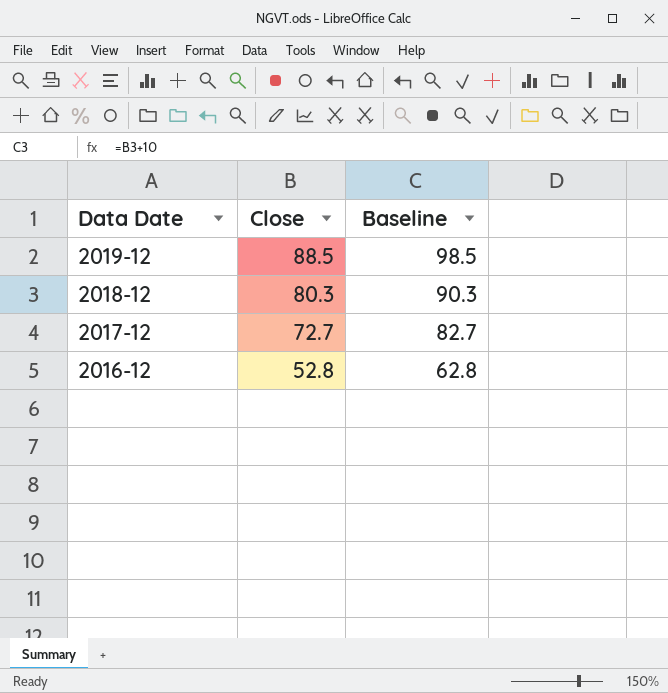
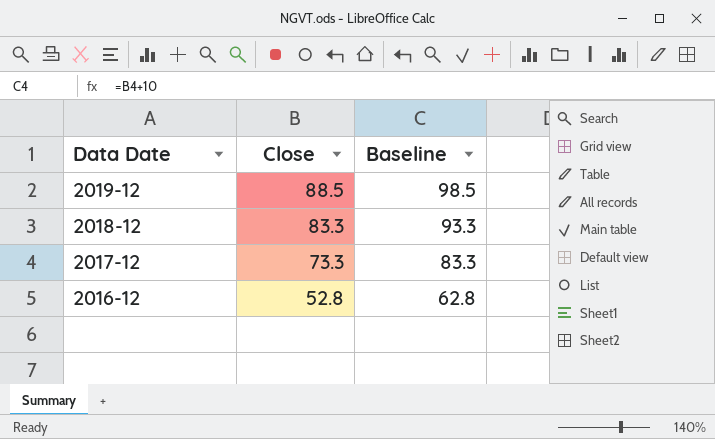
2018-12 | Close: 80.3 -> 83.3
2018-12 | Baseline: 90.3 -> 93.3
2017-12 | Close: 72.7 -> 73.3
2017-12 | Baseline: 82.7 -> 83.3

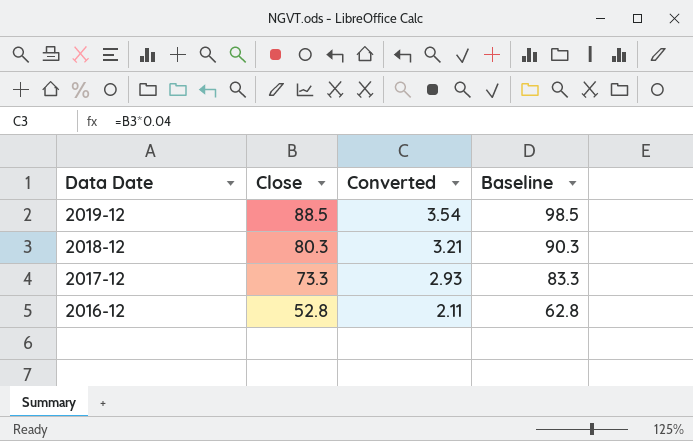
column Converted | formula: none -> [Close] * 0.04
2018-12 | Close: 83.3 -> 80.3
2018-12 | Baseline: 93.3 -> 90.3

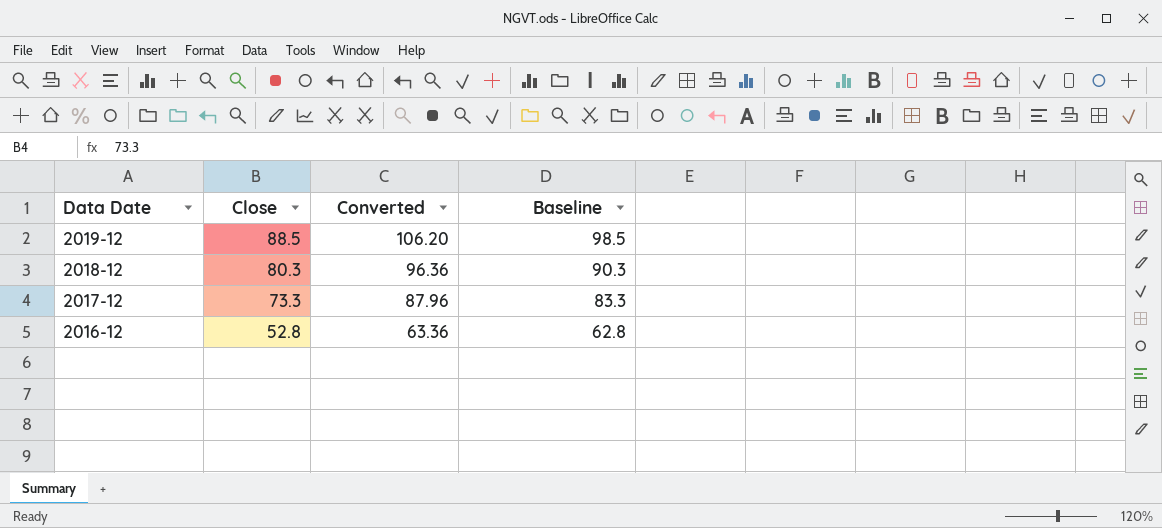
column Converted | formula: [Close] * 0.04 -> [Close] * 1.2

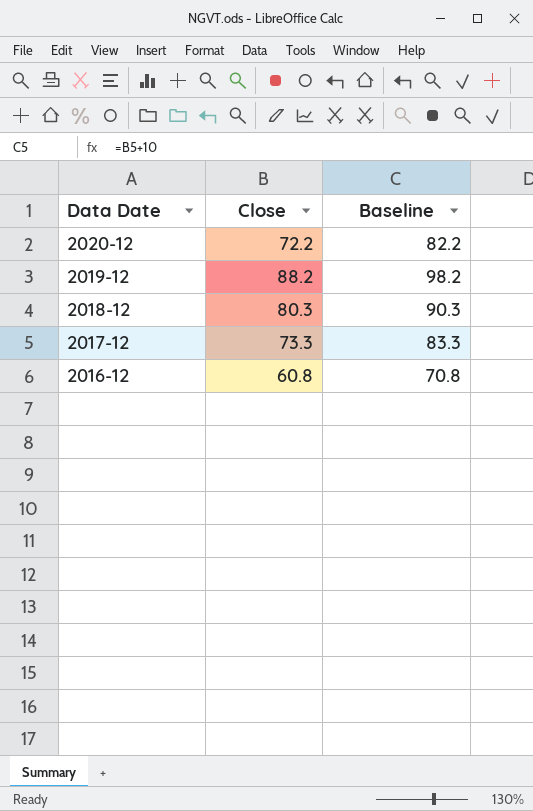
column Converted | formula: [Close] * 1.2 -> none
row 2020-12: none -> 72.2 | 82.2
2019-12 | Close: 88.5 -> 88.2
2019-12 | Baseline: 98.5 -> 98.2
2016-12 | Close: 52.8 -> 60.8
2016-12 | Baseline: 62.8 -> 70.8

